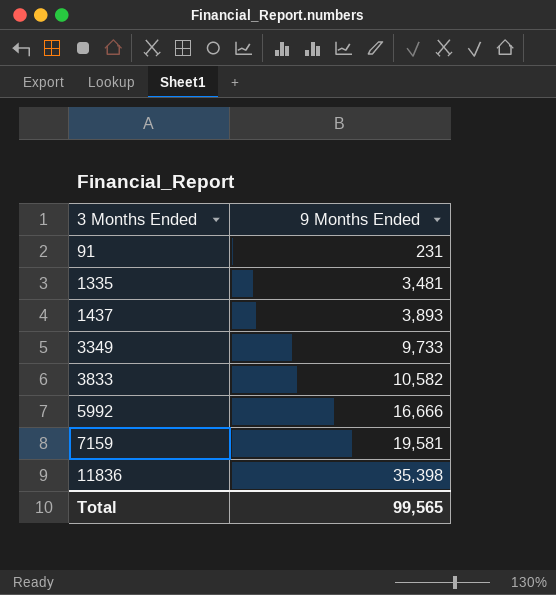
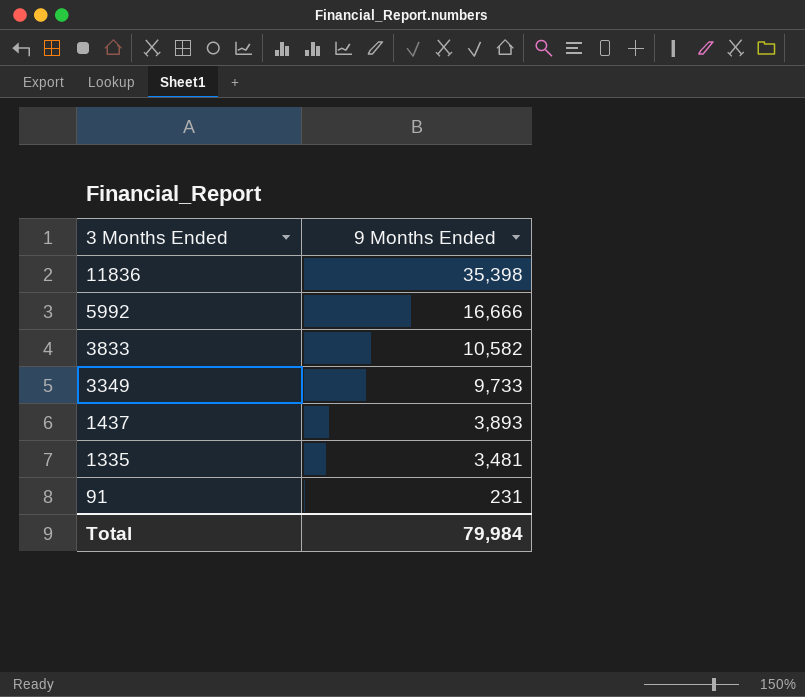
row order: 3 Months Ended ascending -> 3 Months Ended descending
row 7159: 19,581 -> none
Total | 9 Months Ended: 99,565 -> 79,984

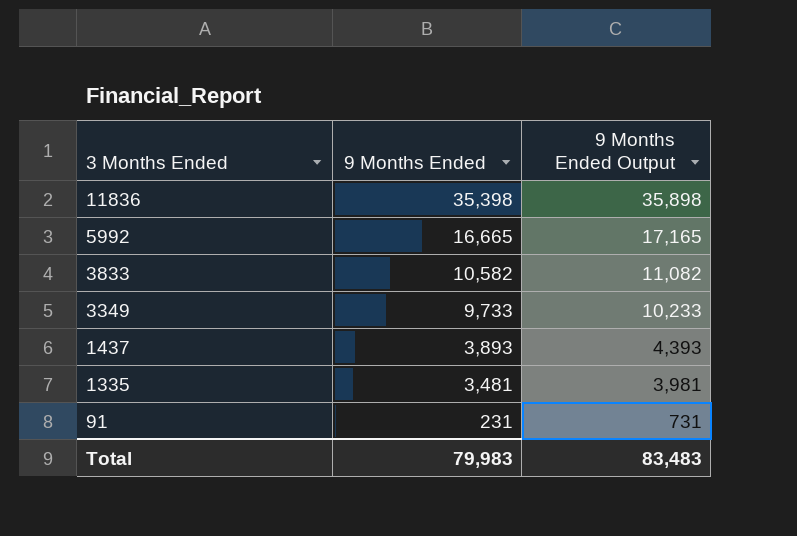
column 9 Months Ended Output | formula: none -> [9 Months Ended] + 500
5992 | 9 Months Ended: 16,666 -> 16,665
Total | 9 Months Ended: 79,984 -> 79,983

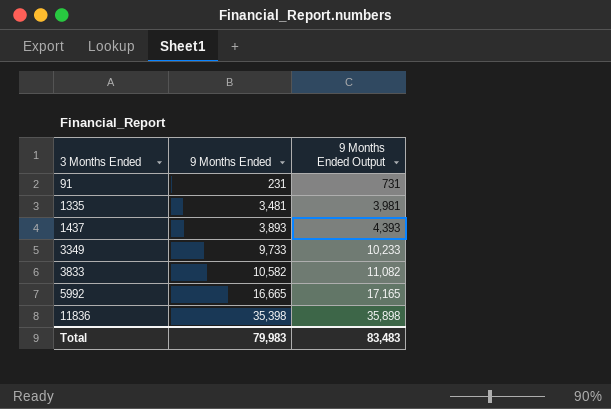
row order: 3 Months Ended descending -> 3 Months Ended ascending

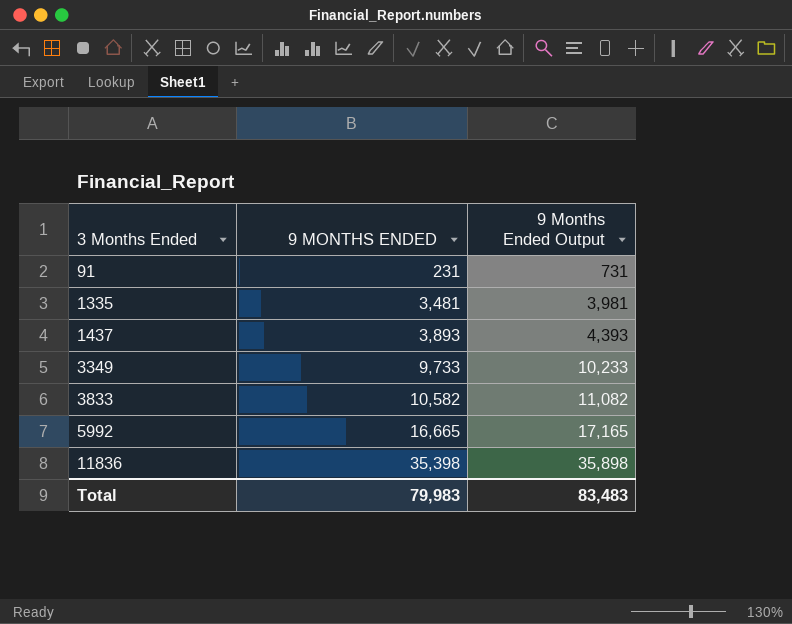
column name: 9 Months Ended -> 9 MONTHS ENDED

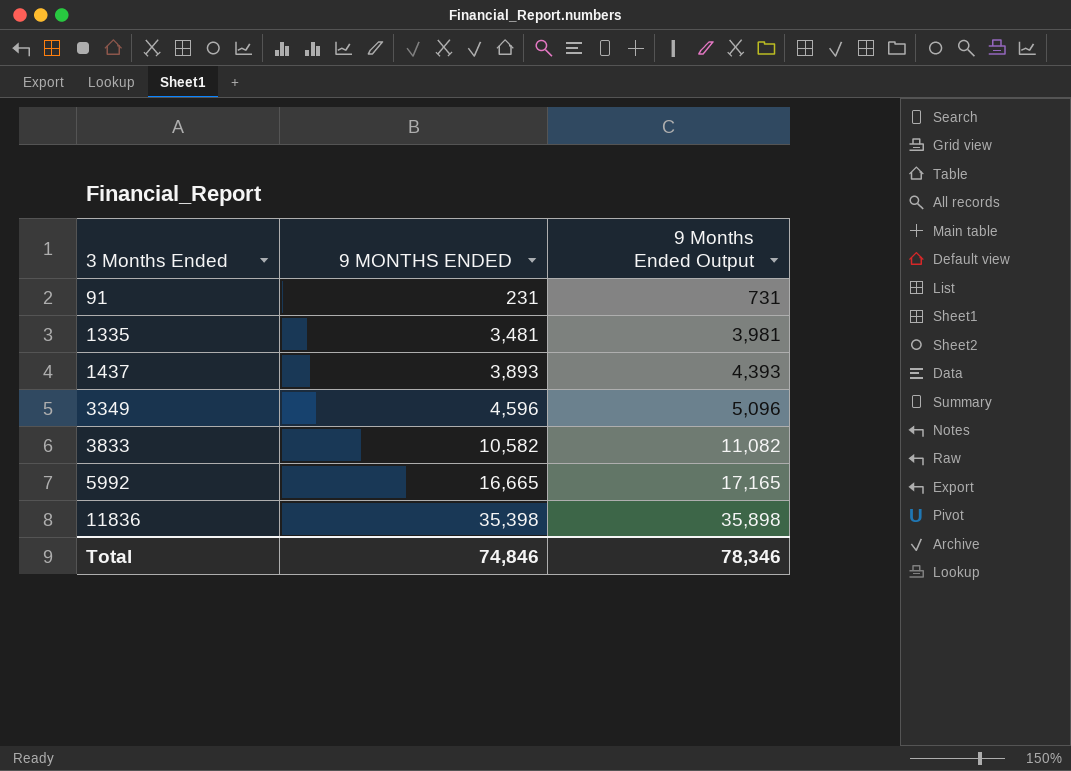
3349 | 9 MONTHS ENDED: 9,733 -> 4,596
3349 | 9 Months Ended Output: 10,233 -> 5,096
Total | 9 MONTHS ENDED: 79,983 -> 74,846
Total | 9 Months Ended Output: 83,483 -> 78,346

